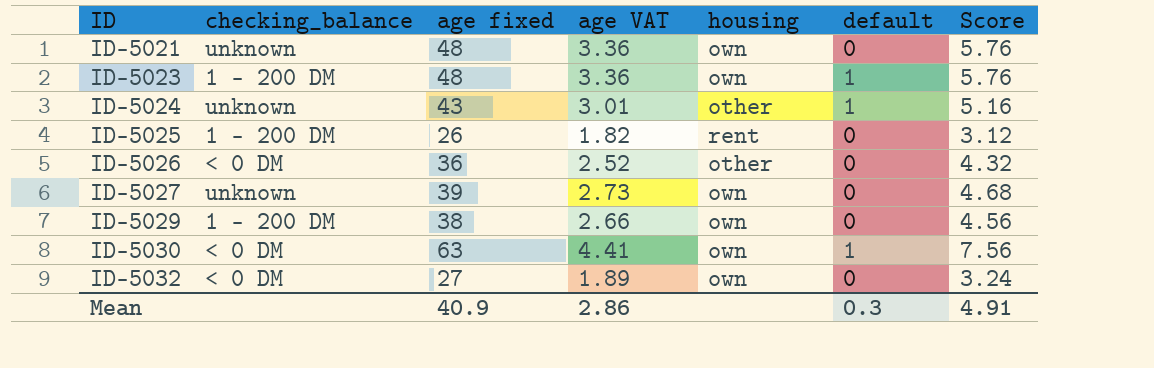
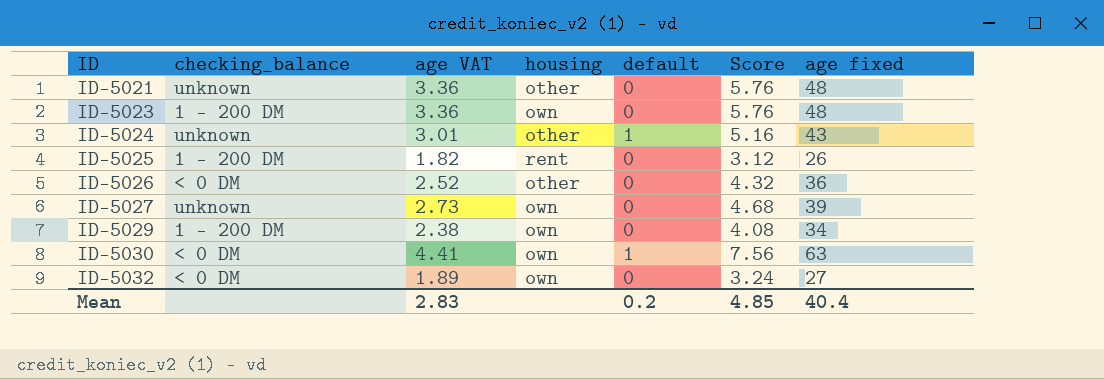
column age fixed | position: 3 -> 7
ID-5021 | housing: own -> other
ID-5023 | default: 1 -> 0
ID-5029 | age VAT: 2.66 -> 2.38
ID-5029 | Score: 4.56 -> 4.08
ID-5029 | age fixed: 38 -> 34
Mean | age VAT: 2.86 -> 2.83
Mean | default: 0.3 -> 0.2
Mean | Score: 4.91 -> 4.85
Mean | age fixed: 40.9 -> 40.4

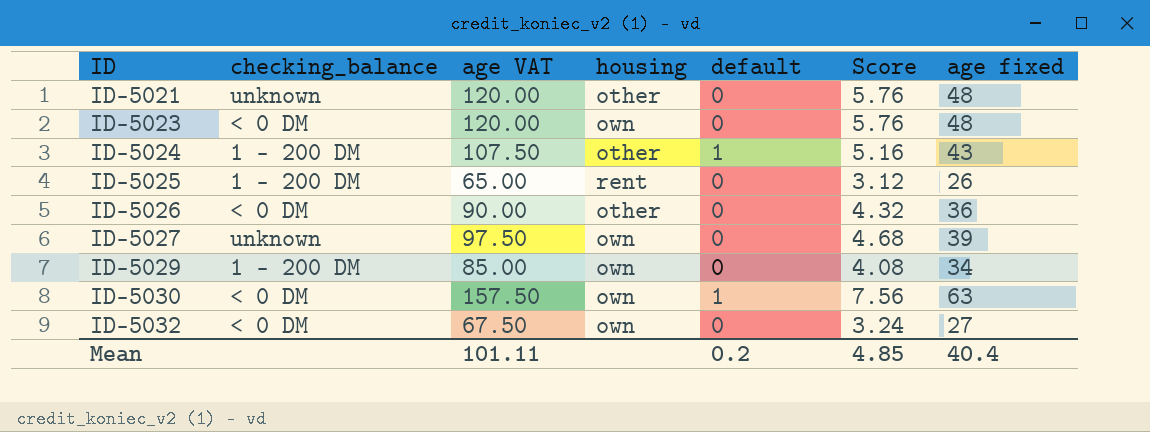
column age VAT | formula: [age fixed] * 0.07 -> [age fixed] * 2.5
ID-5023 | checking_balance: 1 - 200 DM -> < 0 DM
ID-5024 | checking_balance: unknown -> 1 - 200 DM
Mean | age VAT: 2.83 -> 101.11

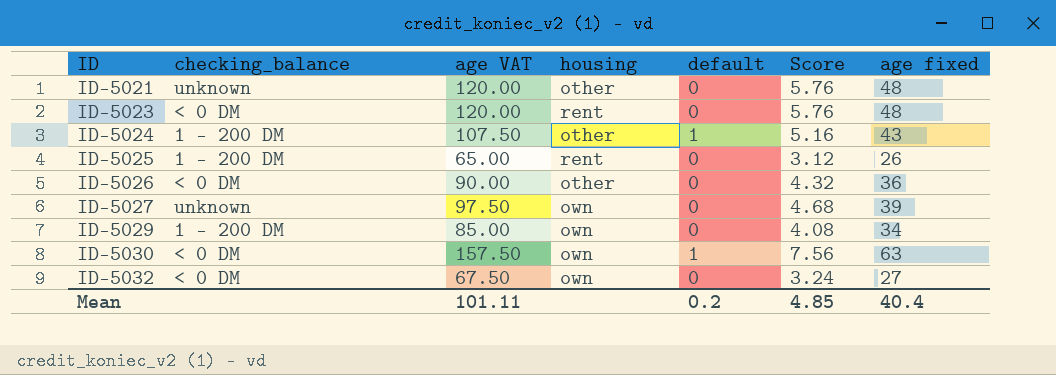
ID-5023 | housing: own -> rent

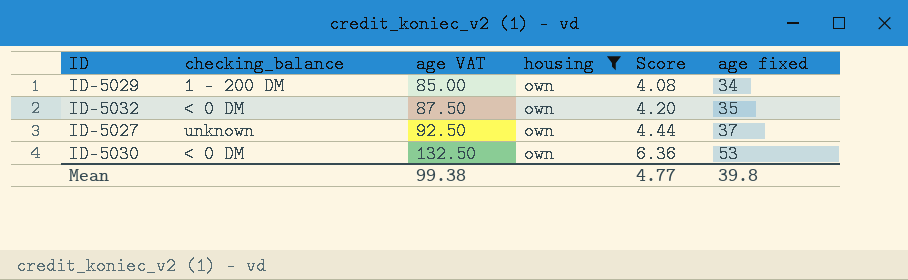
filter: none -> housing = own
row order: ID ascending -> age VAT ascending
column default | position: 5 -> none
ID-5032 | age VAT: 67.50 -> 87.50
ID-5032 | Score: 3.24 -> 4.20
ID-5032 | age fixed: 27 -> 35
ID-5027 | age VAT: 97.50 -> 92.50
ID-5027 | Score: 4.68 -> 4.44
ID-5027 | age fixed: 39 -> 37
ID-5030 | age VAT: 157.50 -> 132.50
ID-5030 | Score: 7.56 -> 6.36
ID-5030 | age fixed: 63 -> 53
Mean | age VAT: 101.11 -> 99.38
Mean | Score: 4.85 -> 4.77
Mean | age fixed: 40.4 -> 39.8

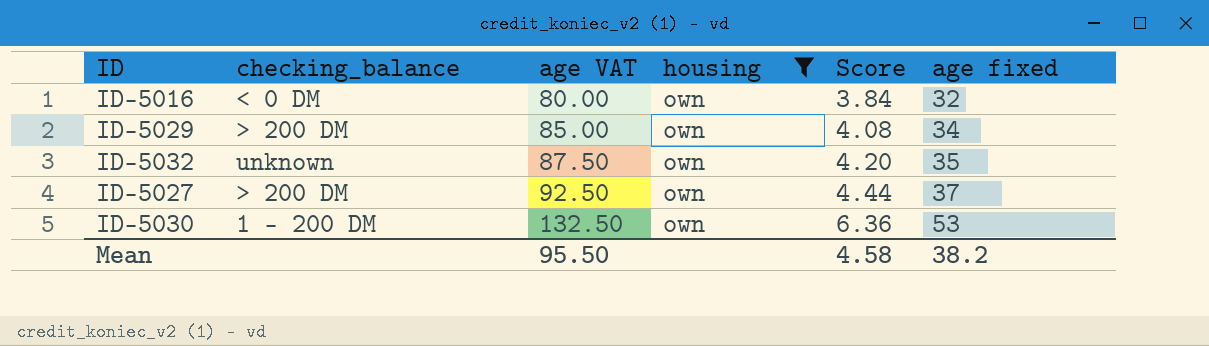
row ID-5016: none -> < 0 DM | 80.00 | own | 3.84 | 32
ID-5029 | checking_balance: 1 - 200 DM -> > 200 DM
ID-5032 | checking_balance: < 0 DM -> unknown
ID-5027 | checking_balance: unknown -> > 200 DM
ID-5030 | checking_balance: < 0 DM -> 1 - 200 DM
Mean | age VAT: 99.38 -> 95.50
Mean | Score: 4.77 -> 4.58
Mean | age fixed: 39.8 -> 38.2

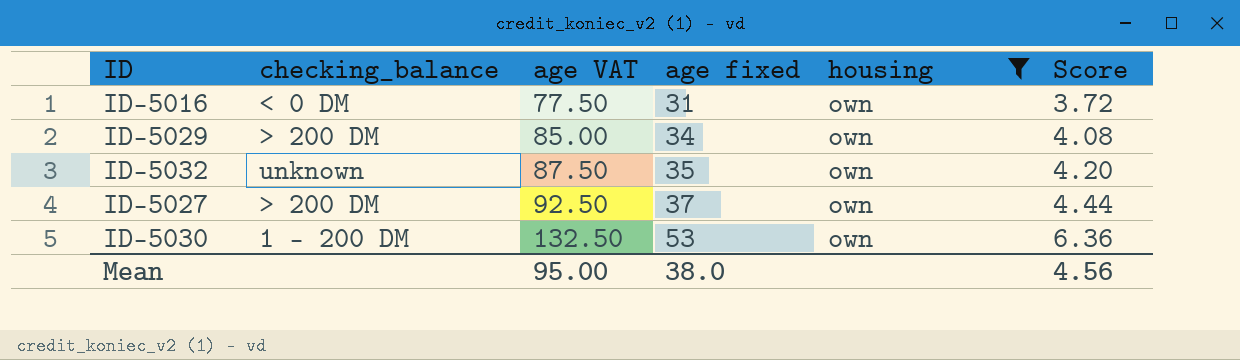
column age fixed | position: 6 -> 4
ID-5016 | age VAT: 80.00 -> 77.50
ID-5016 | age fixed: 32 -> 31
ID-5016 | Score: 3.84 -> 3.72
Mean | age VAT: 95.50 -> 95.00
Mean | age fixed: 38.2 -> 38.0
Mean | Score: 4.58 -> 4.56

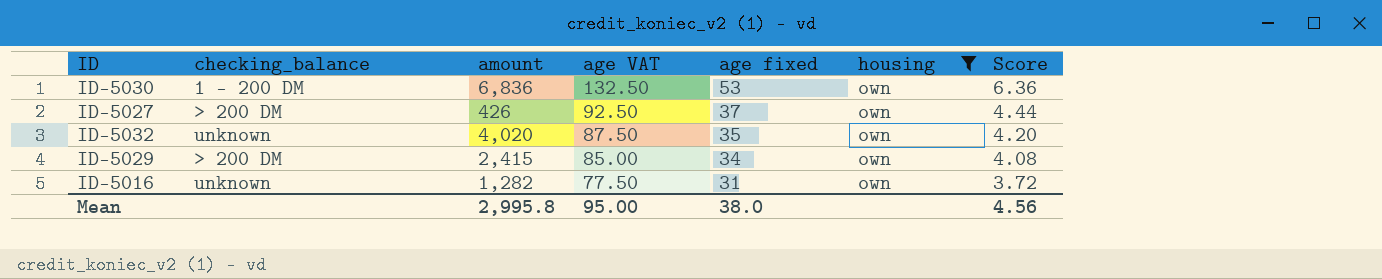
row order: age VAT ascending -> age VAT descending
column amount | position: none -> 3
ID-5016 | checking_balance: < 0 DM -> unknown

